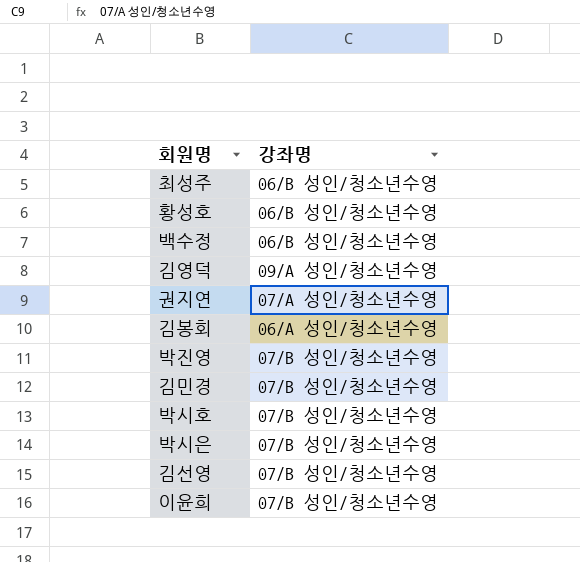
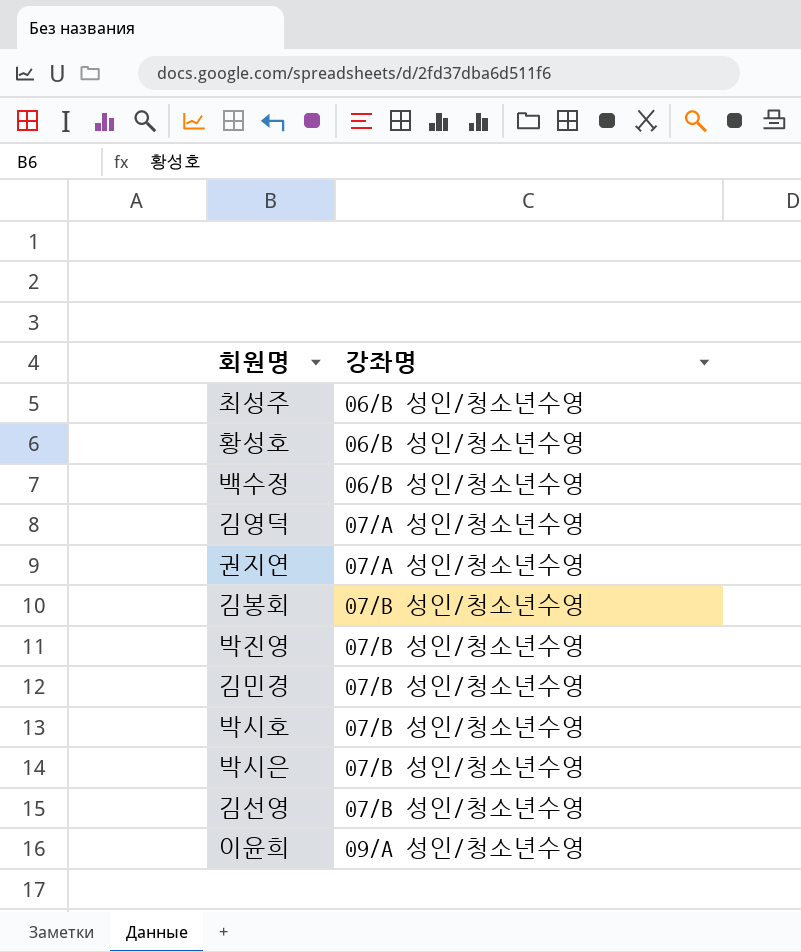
김영덕 | 강좌명: 09/A 성인/청소년수영 -> 07/A 성인/청소년수영
김봉회 | 강좌명: 06/A 성인/청소년수영 -> 07/B 성인/청소년수영
이윤희 | 강좌명: 07/B 성인/청소년수영 -> 09/A 성인/청소년수영

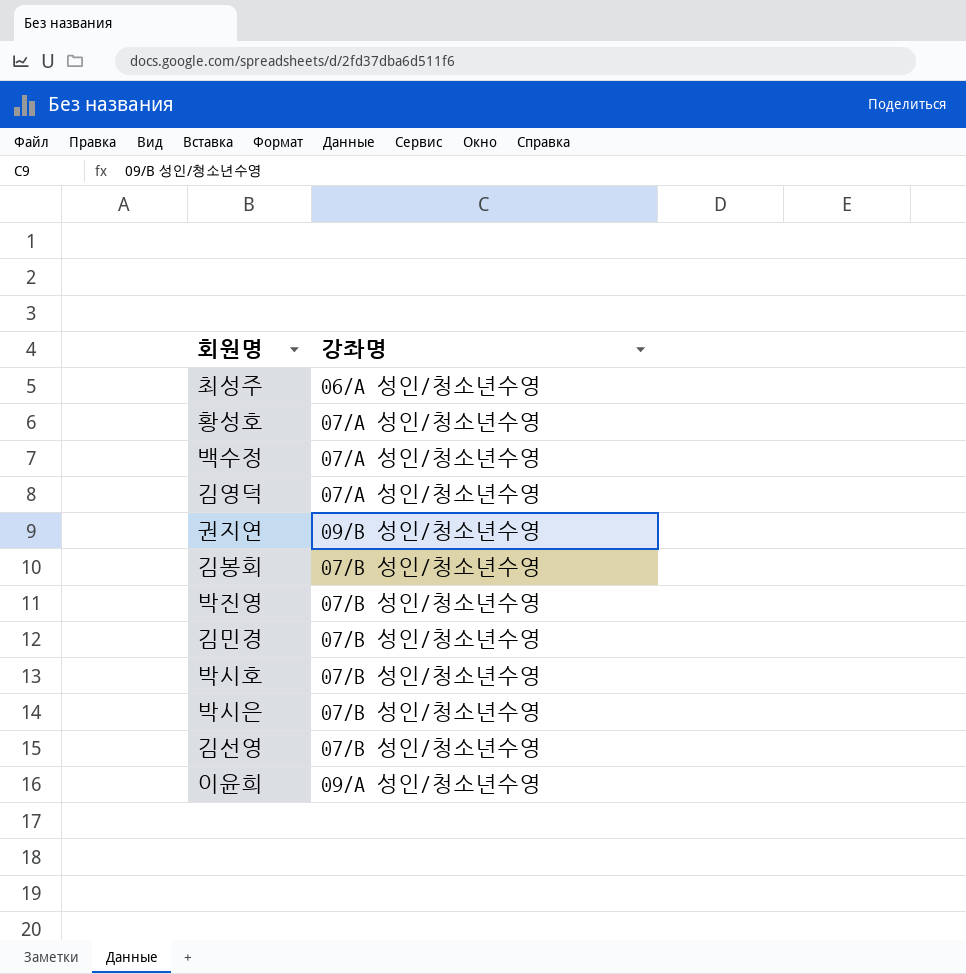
최성주 | 강좌명: 06/B 성인/청소년수영 -> 06/A 성인/청소년수영
황성호 | 강좌명: 06/B 성인/청소년수영 -> 07/A 성인/청소년수영
백수정 | 강좌명: 06/B 성인/청소년수영 -> 07/A 성인/청소년수영
권지연 | 강좌명: 07/A 성인/청소년수영 -> 09/B 성인/청소년수영

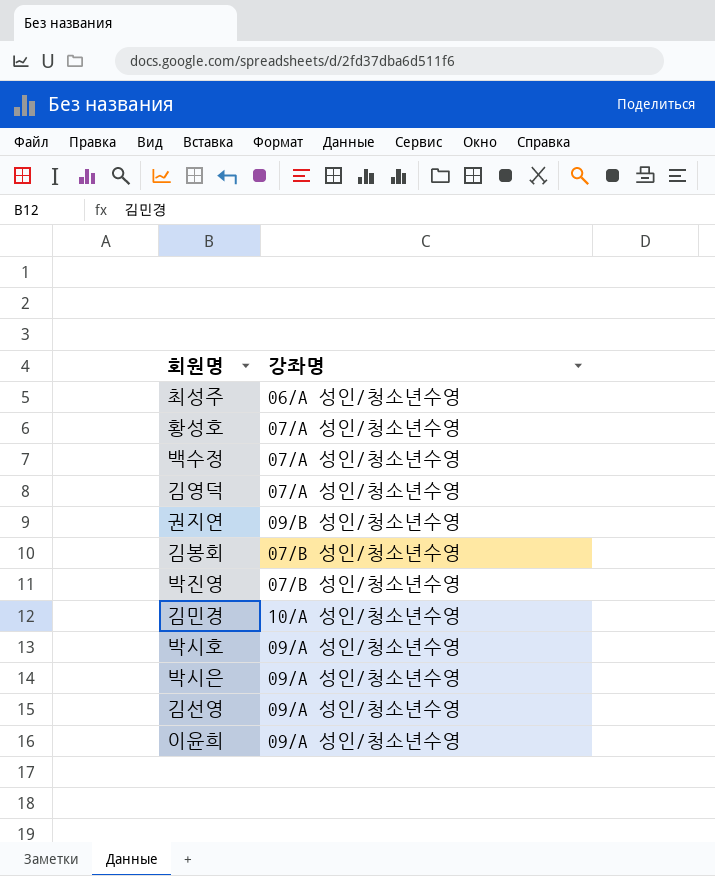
김민경 | 강좌명: 07/B 성인/청소년수영 -> 10/A 성인/청소년수영
박시호 | 강좌명: 07/B 성인/청소년수영 -> 09/A 성인/청소년수영
박시은 | 강좌명: 07/B 성인/청소년수영 -> 09/A 성인/청소년수영
김선영 | 강좌명: 07/B 성인/청소년수영 -> 09/A 성인/청소년수영

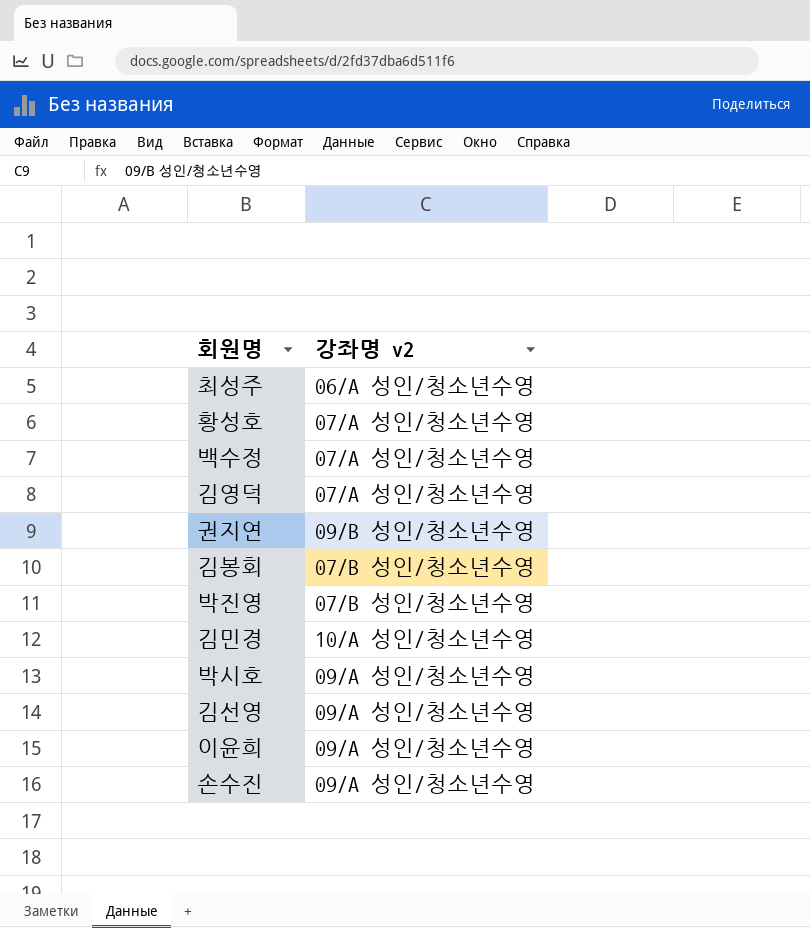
column name: 강좌명 -> 강좌명 v2
row 박시은: 09/A 성인/청소년수영 -> none
row 손수진: none -> 09/A 성인/청소년수영

